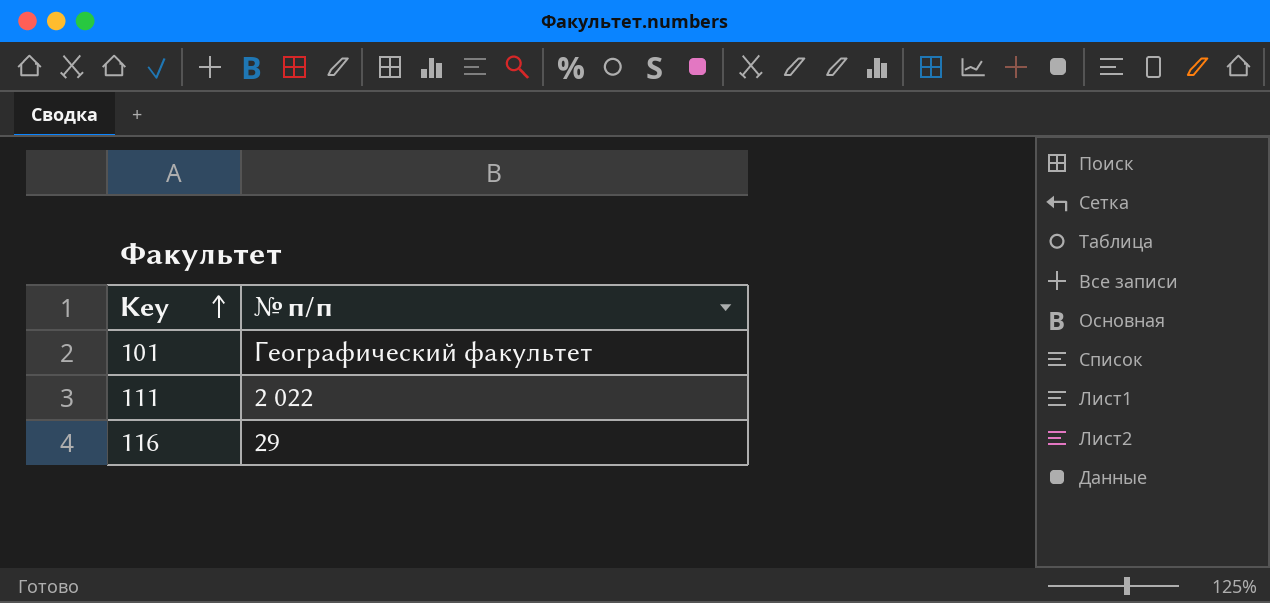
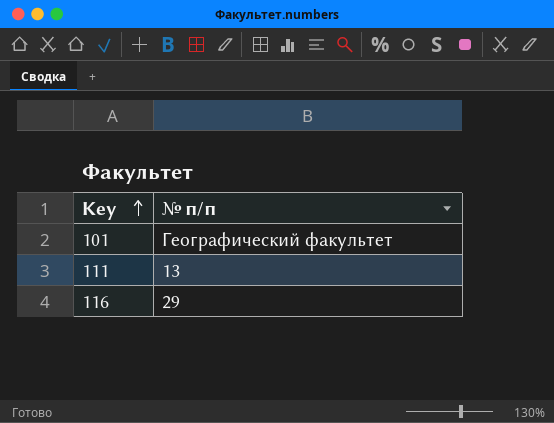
111 | № п/п: 2 022 -> 13

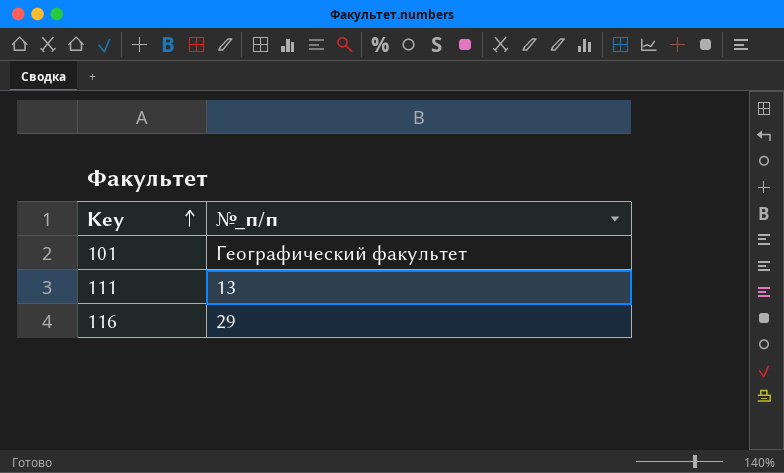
column name: № п/п -> №_п/п

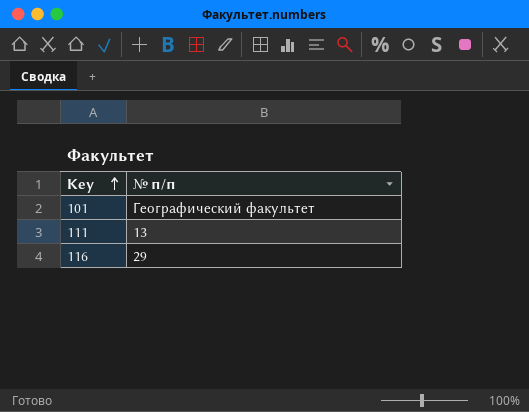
column name: №_п/п -> № п/п

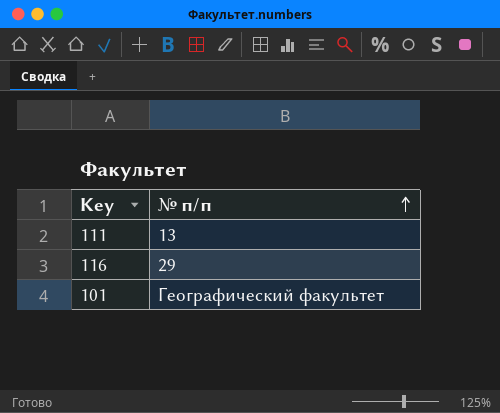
row order: Key ascending -> № п/п ascending

